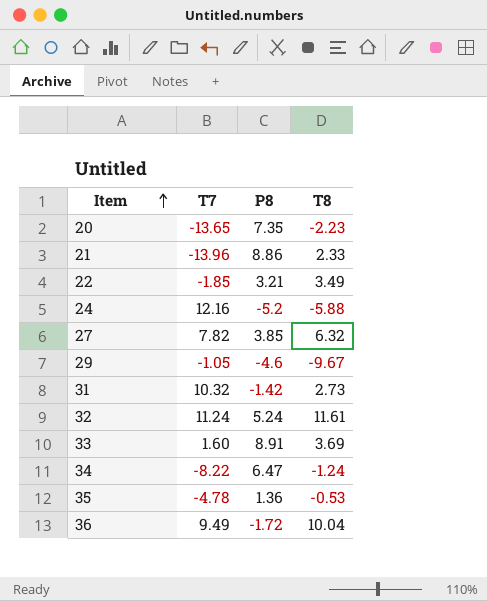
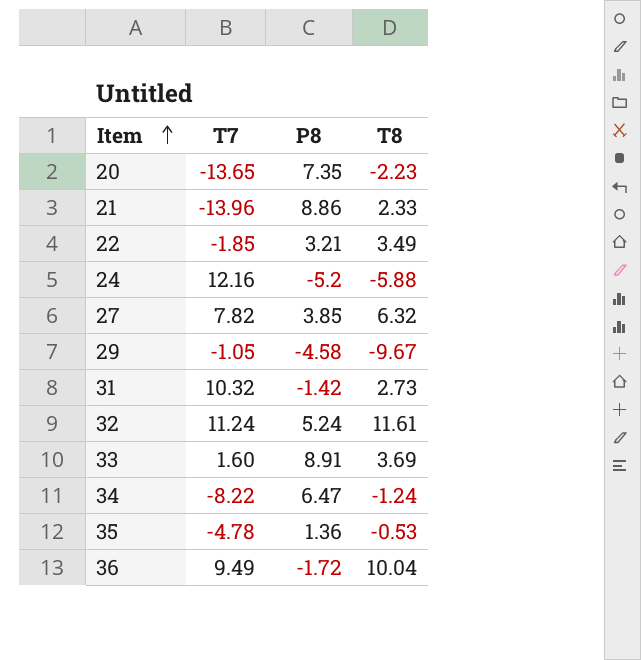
29 | P8: -4.6 -> -4.58

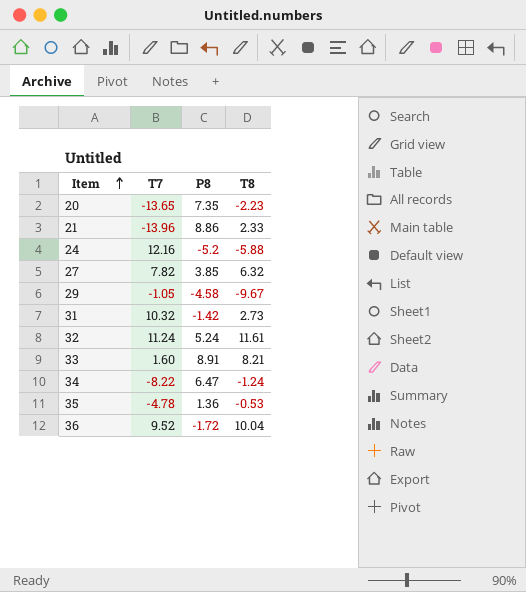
row 22: -1.85 | 3.21 | 3.49 -> none
33 | T8: 3.69 -> 8.21
36 | T7: 9.49 -> 9.52

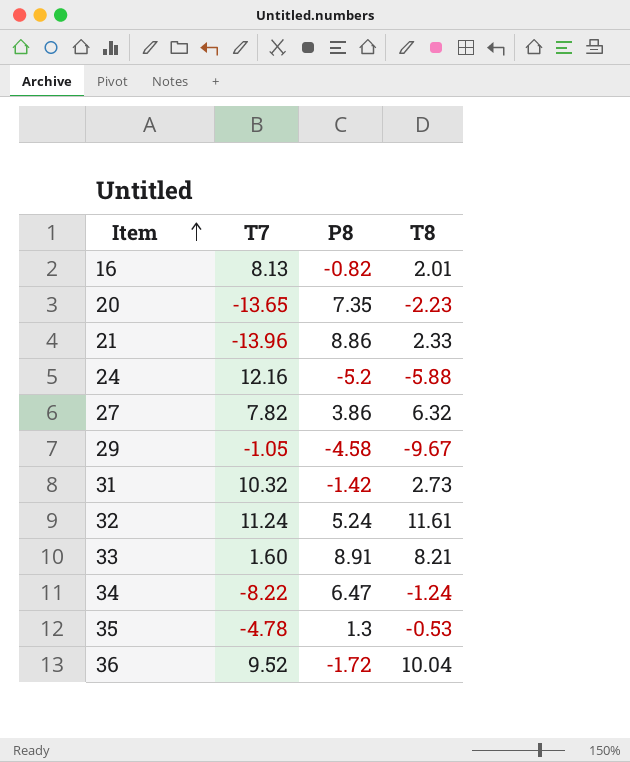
row 16: none -> 8.13 | -0.82 | 2.01
27 | P8: 3.85 -> 3.86
35 | P8: 1.36 -> 1.3

